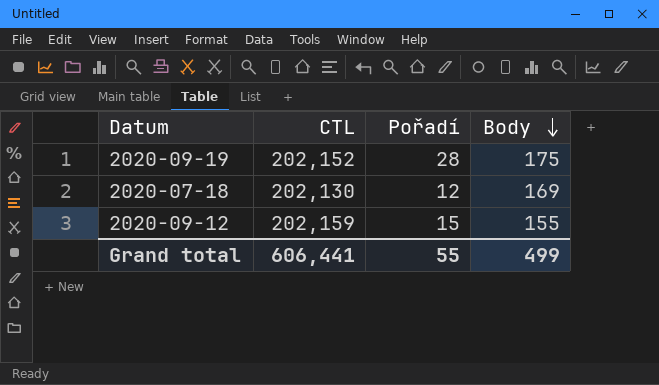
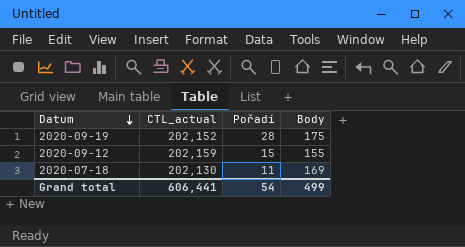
row order: Body descending -> Datum descending
column name: CTL -> CTL_actual
2020-07-18 | Pořadí: 12 -> 11
Grand total | Pořadí: 55 -> 54

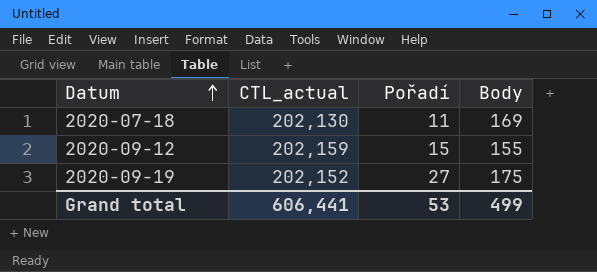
row order: Datum descending -> Datum ascending
2020-09-19 | Pořadí: 28 -> 27
Grand total | Pořadí: 54 -> 53

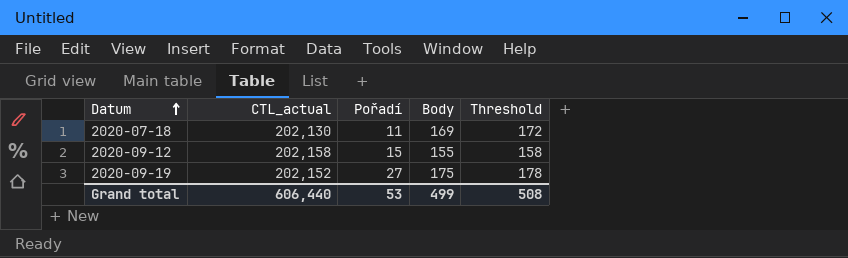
column Threshold | formula: none -> [Body] + 3
2020-09-12 | CTL_actual: 202,159 -> 202,158
Grand total | CTL_actual: 606,441 -> 606,440

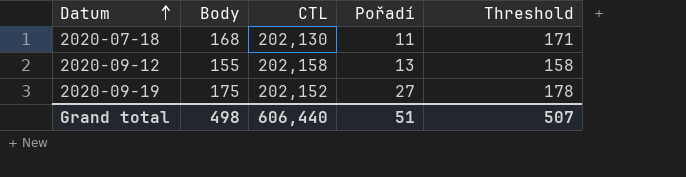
column Body | position: 4 -> 2
column name: CTL_actual -> CTL
2020-07-18 | Body: 169 -> 168
2020-07-18 | Threshold: 172 -> 171
2020-09-12 | Pořadí: 15 -> 13
Grand total | Body: 499 -> 498
Grand total | Pořadí: 53 -> 51
Grand total | Threshold: 508 -> 507

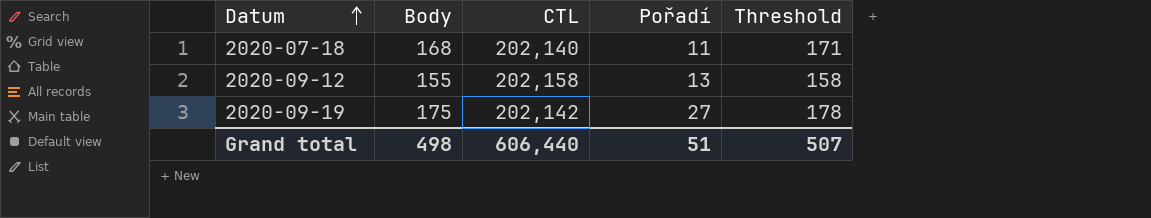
2020-07-18 | CTL: 202,130 -> 202,140
2020-09-19 | CTL: 202,152 -> 202,142

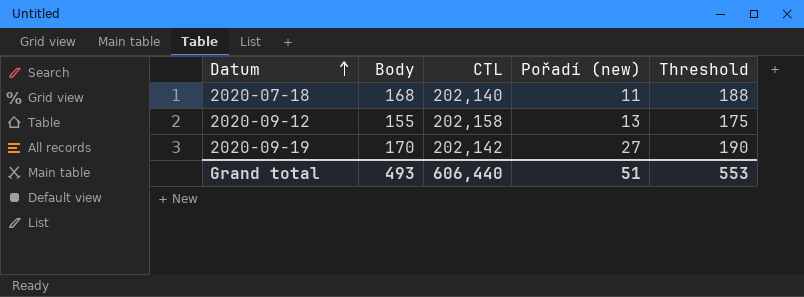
column name: Pořadí -> Pořadí (new)
column Threshold | formula: [Body] + 3 -> [Body] + 20
2020-09-19 | Body: 175 -> 170
Grand total | Body: 498 -> 493
Grand total | Threshold: 507 -> 553

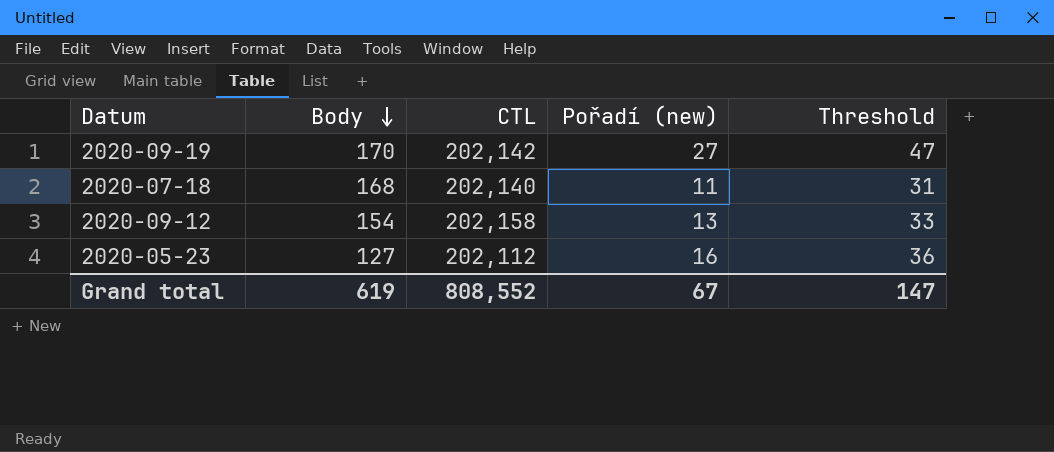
row order: Datum ascending -> Body descending
column Threshold | formula: [Body] + 20 -> [Pořadí (new)] + 20
2020-09-12 | Body: 155 -> 154
row 2020-05-23: none -> 127 | 202,112 | 16 | 36
Grand total | Body: 493 -> 619
Grand total | CTL: 606,440 -> 808,552
Grand total | Pořadí (new): 51 -> 67
Grand total | Threshold: 553 -> 147

